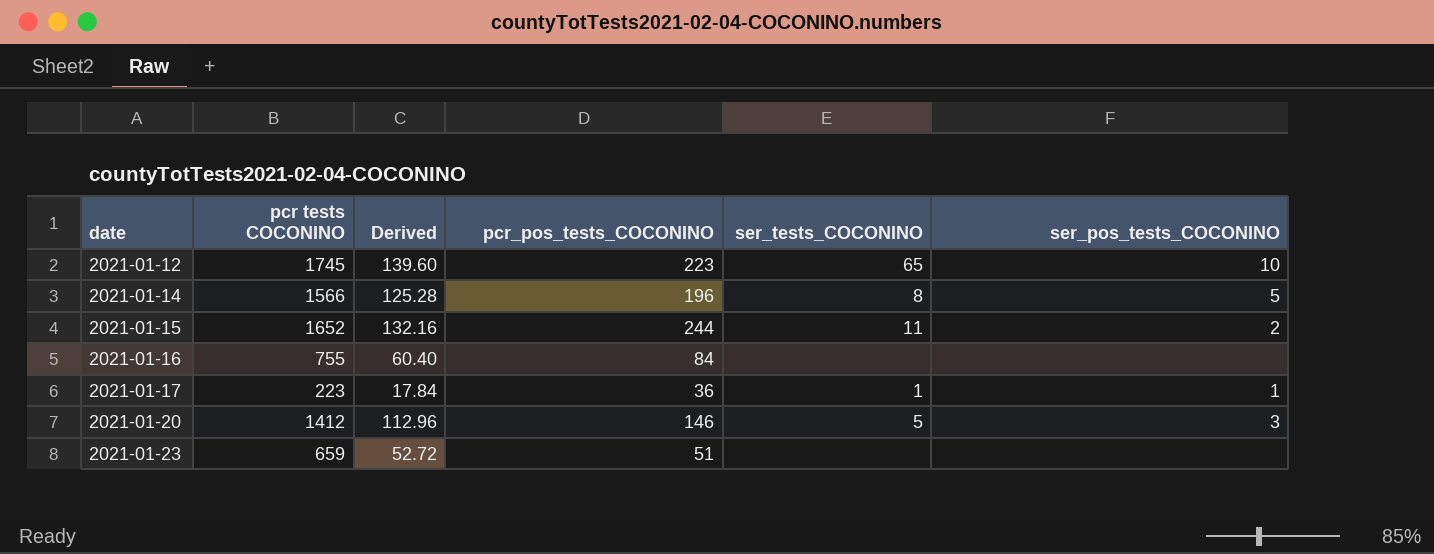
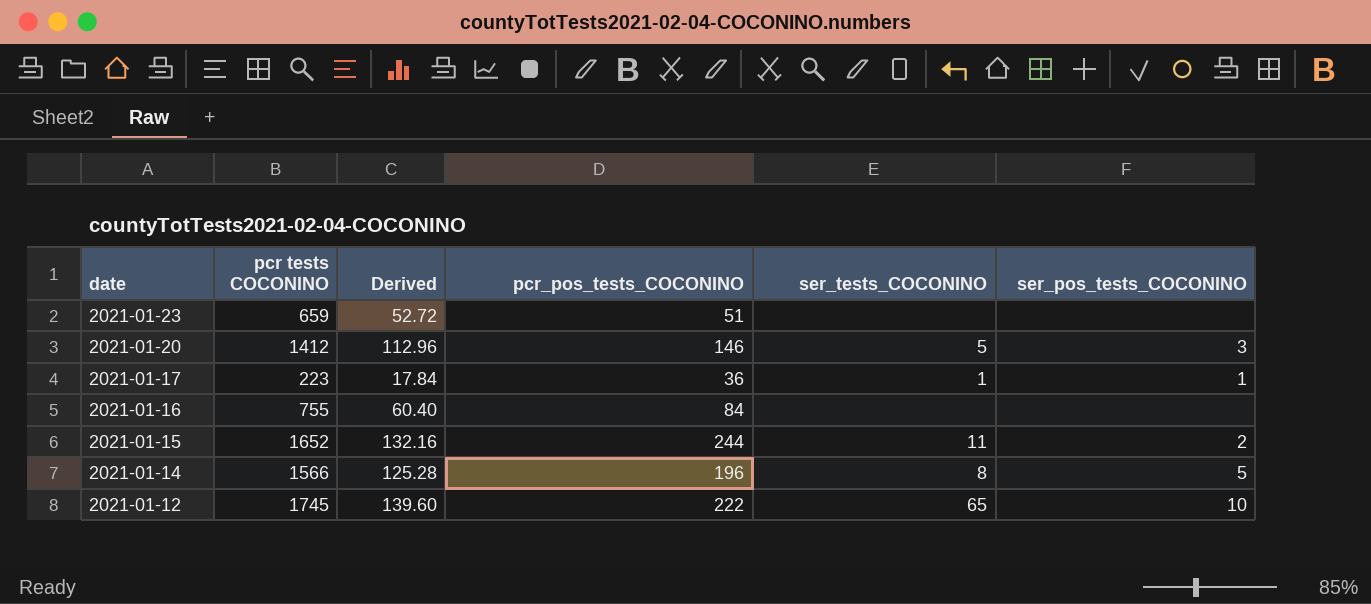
row order: date ascending -> date descending
2021-01-12 | pcr_pos_tests_COCONINO: 223 -> 222

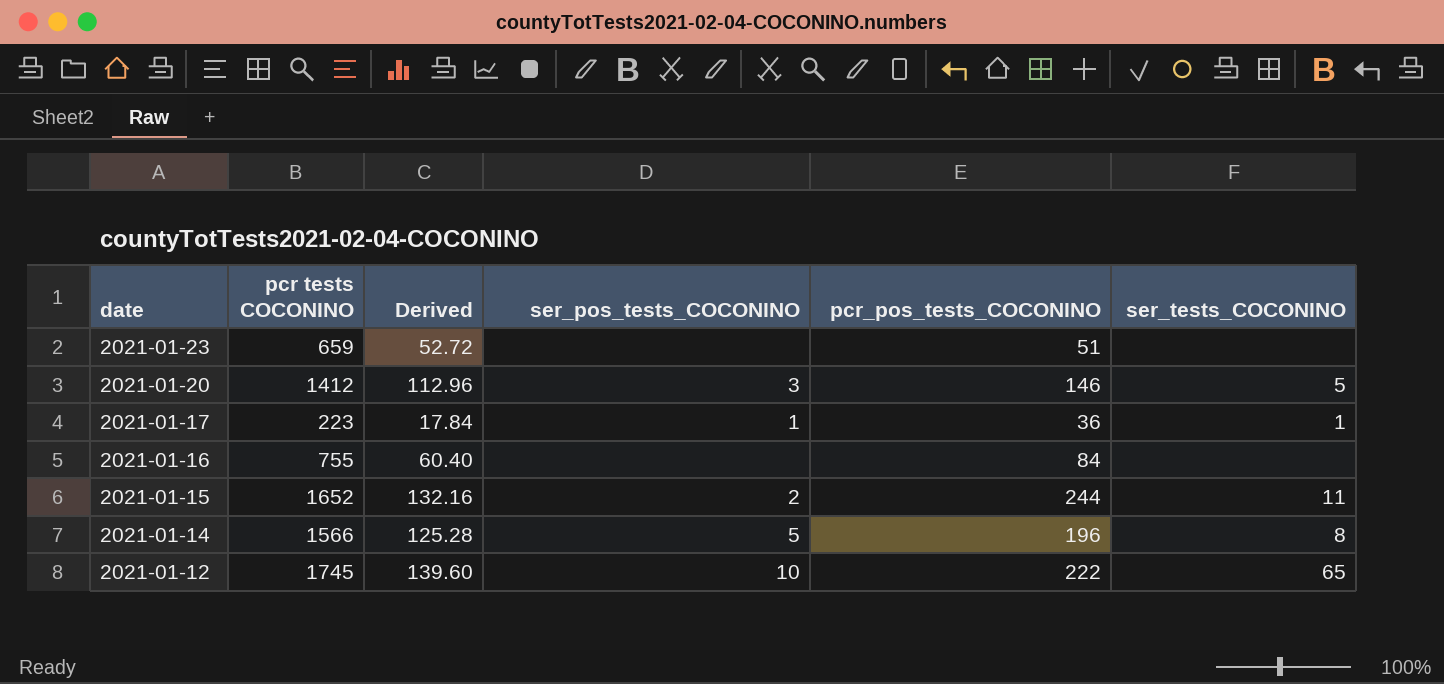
column ser_pos_tests_COCONINO | position: 6 -> 4

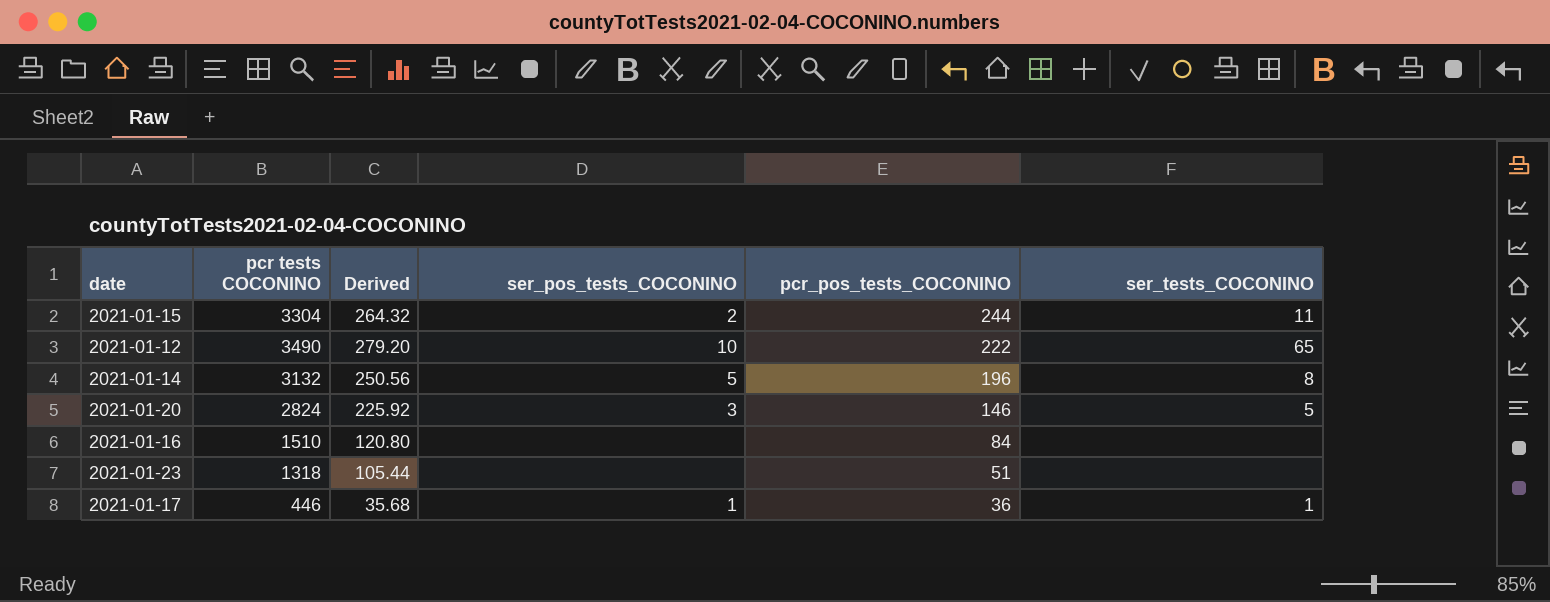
row order: date descending -> pcr_pos_tests_COCONINO descending
2021-01-15 | pcr tests COCONINO: 1652 -> 3304
2021-01-15 | Derived: 132.16 -> 264.32
2021-01-12 | pcr tests COCONINO: 1745 -> 3490
2021-01-12 | Derived: 139.60 -> 279.20
2021-01-14 | pcr tests COCONINO: 1566 -> 3132
2021-01-14 | Derived: 125.28 -> 250.56
2021-01-20 | pcr tests COCONINO: 1412 -> 2824
2021-01-20 | Derived: 112.96 -> 225.92
2021-01-16 | pcr tests COCONINO: 755 -> 1510
2021-01-16 | Derived: 60.40 -> 120.80
2021-01-23 | pcr tests COCONINO: 659 -> 1318
2021-01-23 | Derived: 52.72 -> 105.44
2021-01-17 | pcr tests COCONINO: 223 -> 446
2021-01-17 | Derived: 17.84 -> 35.68

